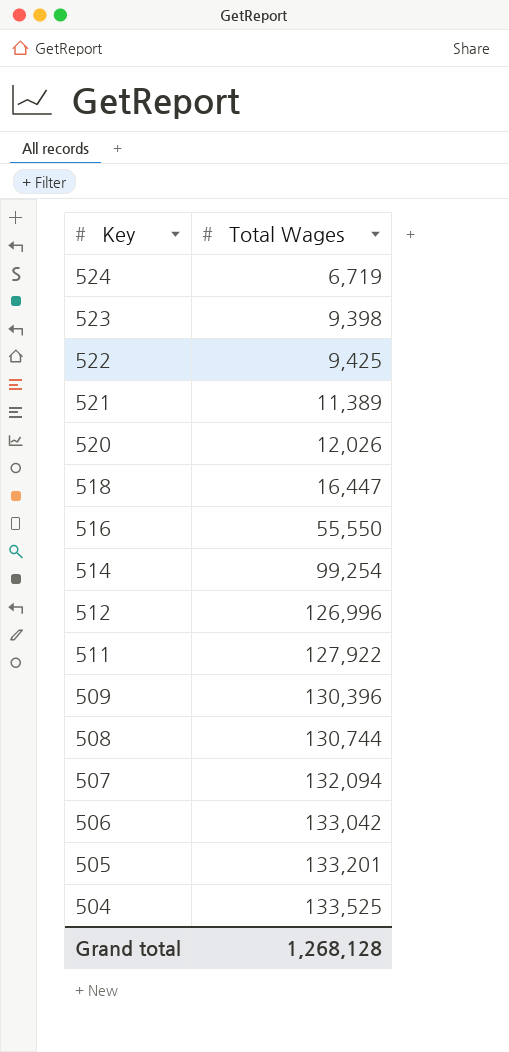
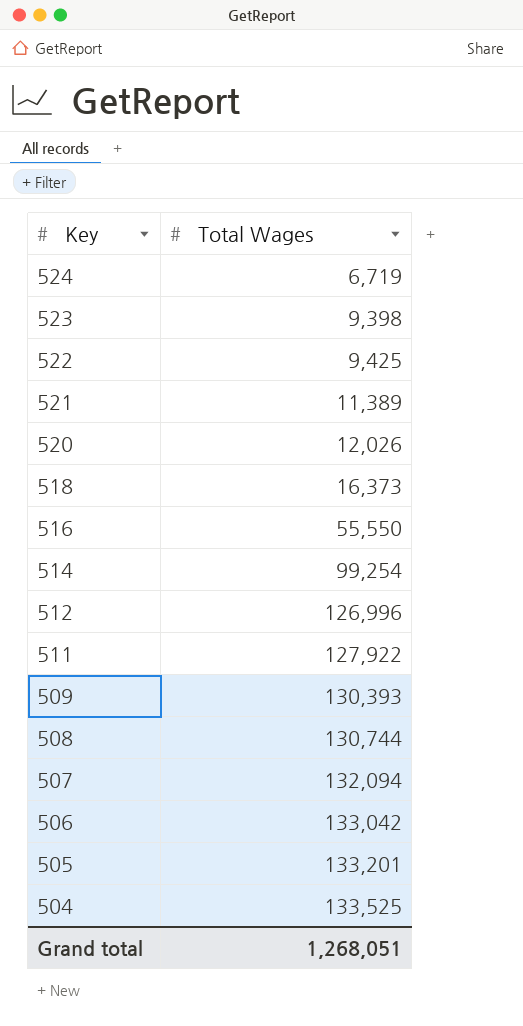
518 | Total Wages: 16,447 -> 16,373
509 | Total Wages: 130,396 -> 130,393
Grand total | Total Wages: 1,268,128 -> 1,268,051

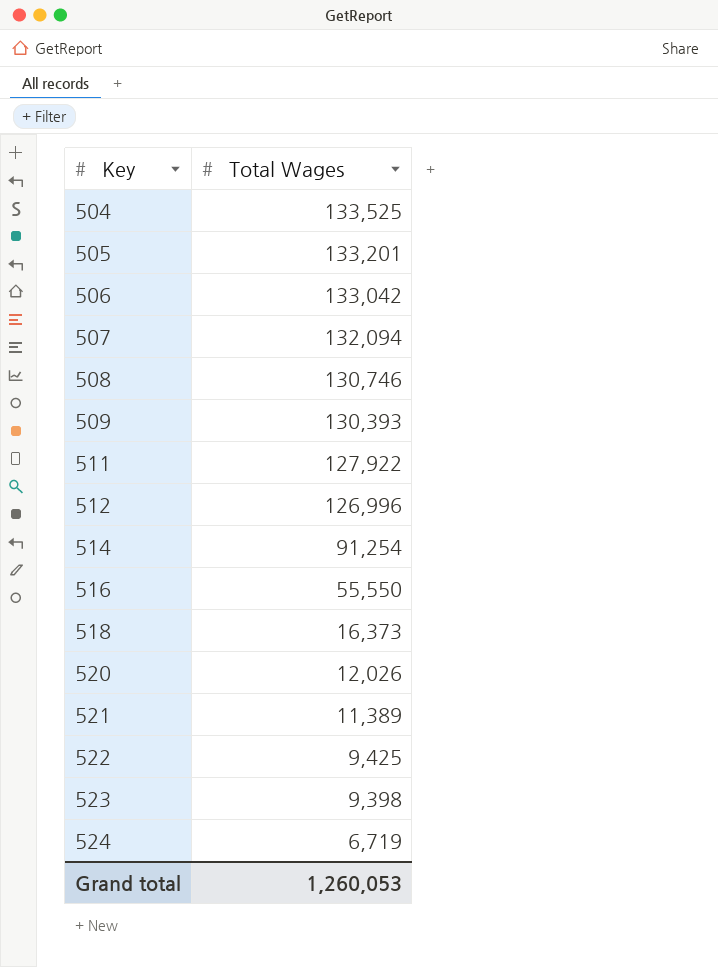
row order: Key descending -> Key ascending
508 | Total Wages: 130,744 -> 130,746
514 | Total Wages: 99,254 -> 91,254
Grand total | Total Wages: 1,268,051 -> 1,260,053

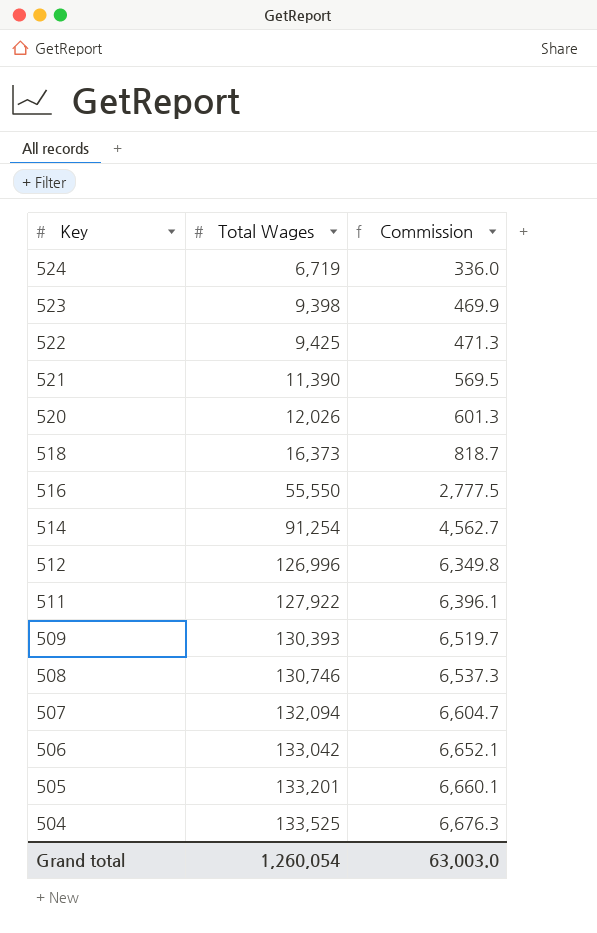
row order: Key ascending -> Key descending
column Commission | formula: none -> [Total Wages] * 0.05
521 | Total Wages: 11,389 -> 11,390
Grand total | Total Wages: 1,260,053 -> 1,260,054

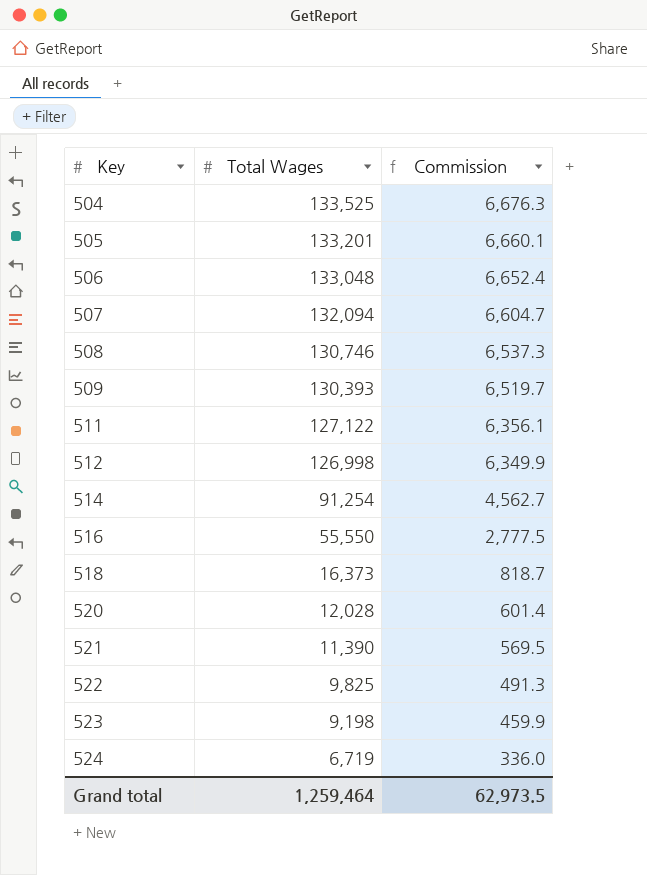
row order: Key descending -> Key ascending
506 | Total Wages: 133,042 -> 133,048
506 | Commission: 6,652.1 -> 6,652.4
511 | Total Wages: 127,922 -> 127,122
511 | Commission: 6,396.1 -> 6,356.1
512 | Total Wages: 126,996 -> 126,998
512 | Commission: 6,349.8 -> 6,349.9
520 | Total Wages: 12,026 -> 12,028
520 | Commission: 601.3 -> 601.4
522 | Total Wages: 9,425 -> 9,825
522 | Commission: 471.3 -> 491.3
523 | Total Wages: 9,398 -> 9,198
523 | Commission: 469.9 -> 459.9
Grand total | Total Wages: 1,260,054 -> 1,259,464
Grand total | Commission: 63,003.0 -> 62,973.5

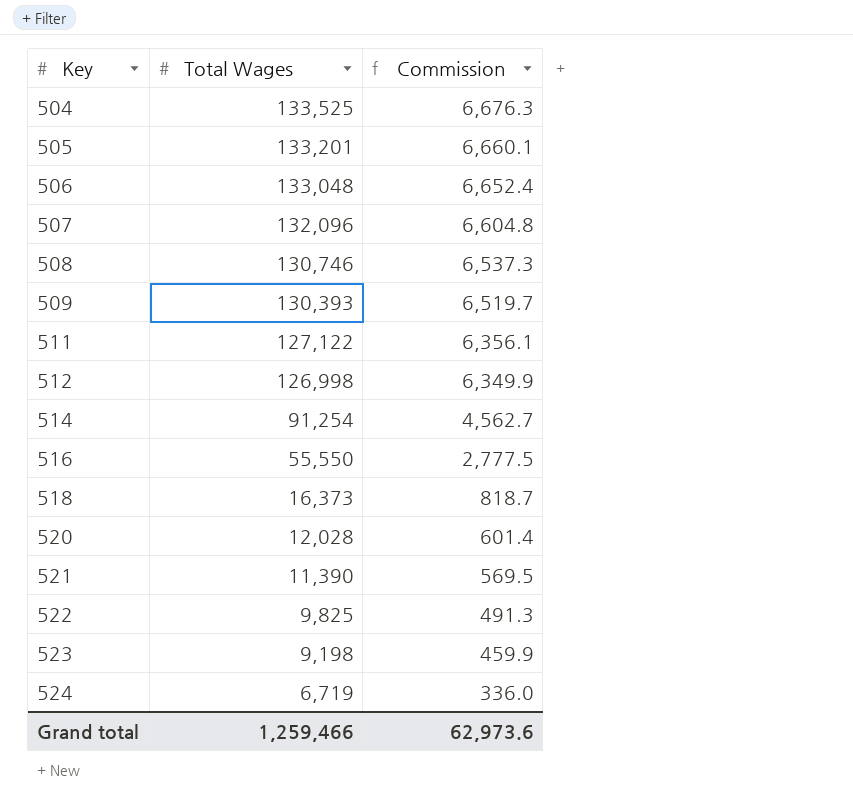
507 | Total Wages: 132,094 -> 132,096
507 | Commission: 6,604.7 -> 6,604.8
Grand total | Total Wages: 1,259,464 -> 1,259,466
Grand total | Commission: 62,973.5 -> 62,973.6

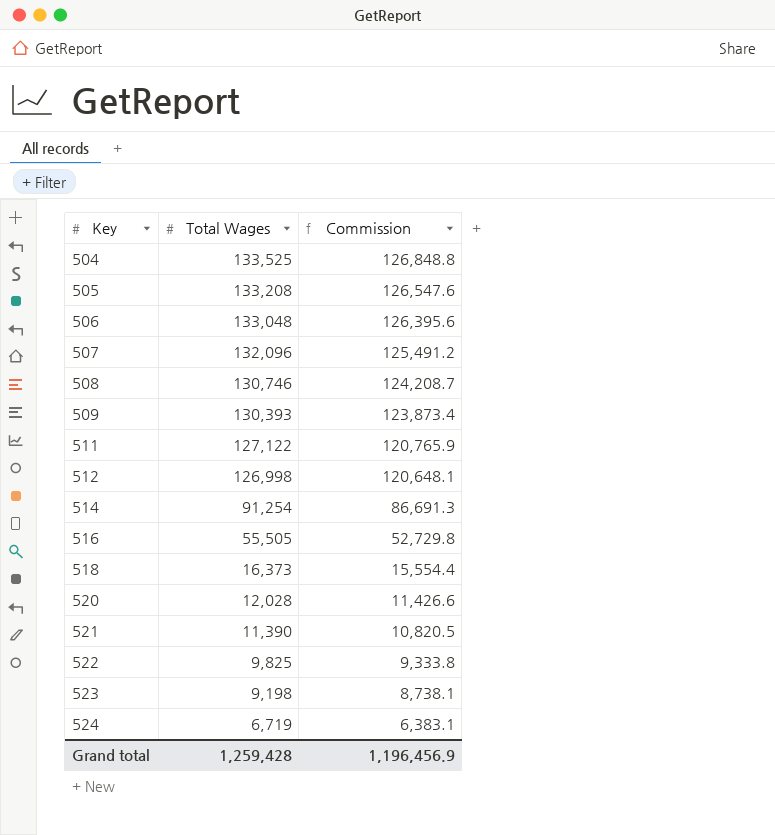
column Commission | formula: [Total Wages] * 0.05 -> [Total Wages] * 0.95
505 | Total Wages: 133,201 -> 133,208
516 | Total Wages: 55,550 -> 55,505
Grand total | Total Wages: 1,259,466 -> 1,259,428
Grand total | Commission: 62,973.6 -> 1,196,456.9

